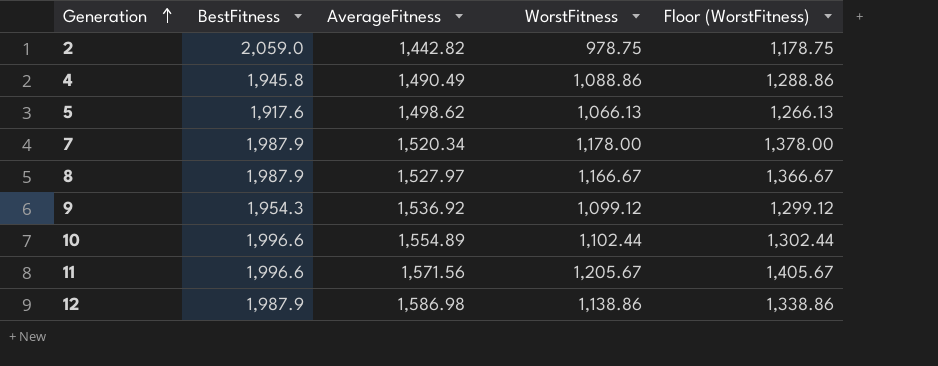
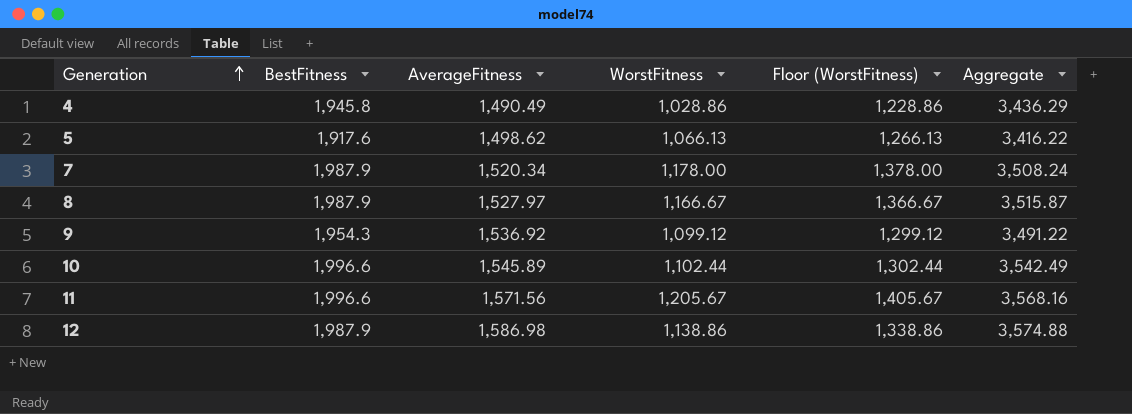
column Aggregate | formula: none -> [BestFitness] + [AverageFitness]
row 2: 2,059.0 | 1,442.82 | 978.75 | 1,178.75 -> none
4 | WorstFitness: 1,088.86 -> 1,028.86
4 | Floor (WorstFitness): 1,288.86 -> 1,228.86
10 | AverageFitness: 1,554.89 -> 1,545.89

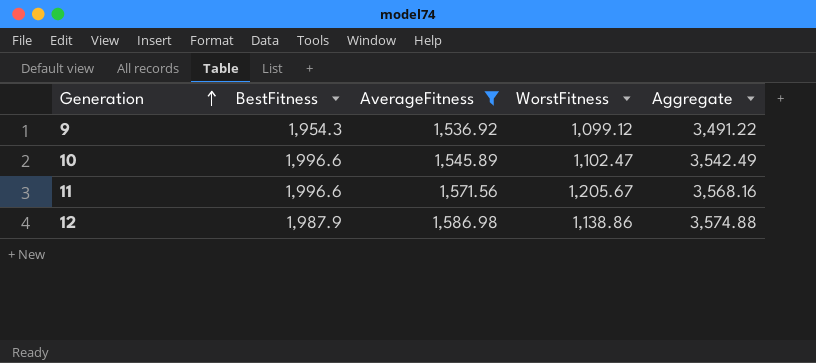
filter: none -> AverageFitness >= 1,536.92
column Floor (WorstFitness) | formula: [WorstFitness] + 200 -> none
10 | WorstFitness: 1,102.44 -> 1,102.47

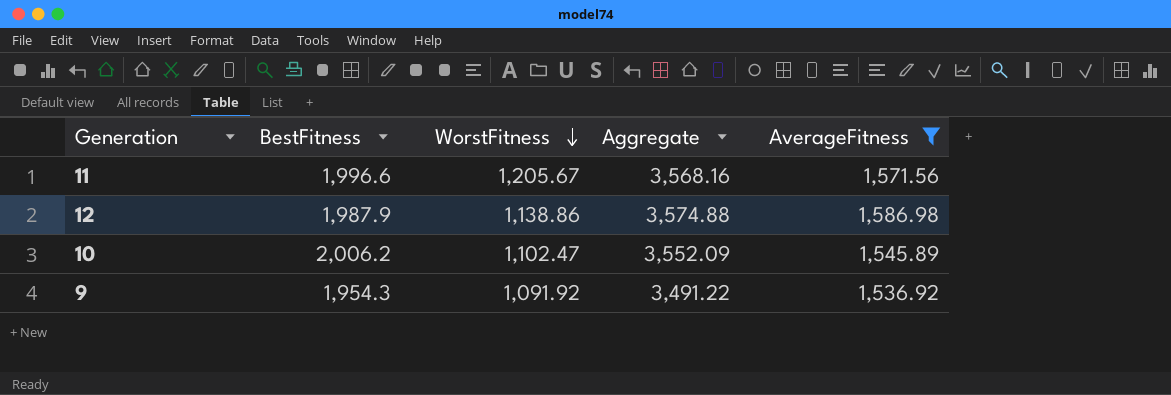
row order: Generation ascending -> WorstFitness descending
column AverageFitness | position: 3 -> 5
10 | BestFitness: 1,996.6 -> 2,006.2
10 | Aggregate: 3,542.49 -> 3,552.09
9 | WorstFitness: 1,099.12 -> 1,091.92

